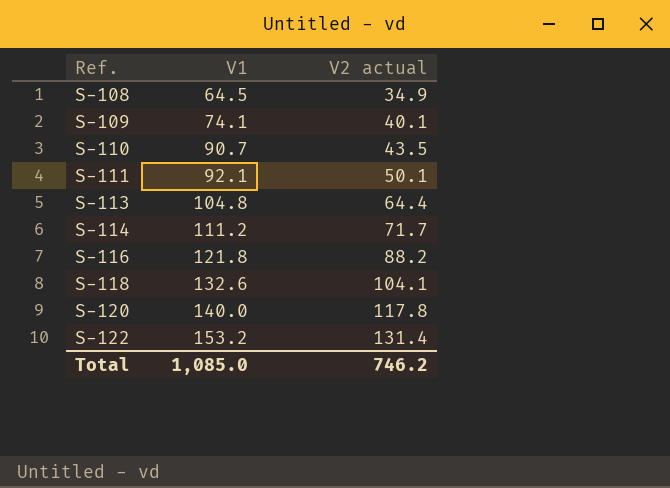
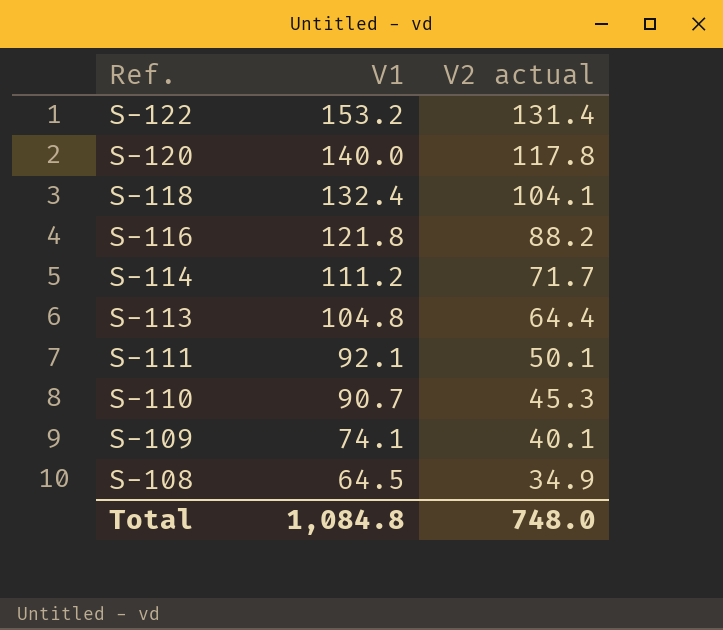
row order: Ref. ascending -> Ref. descending
S-118 | V1: 132.6 -> 132.4
S-110 | V2 actual: 43.5 -> 45.3
Total | V1: 1,085.0 -> 1,084.8
Total | V2 actual: 746.2 -> 748.0

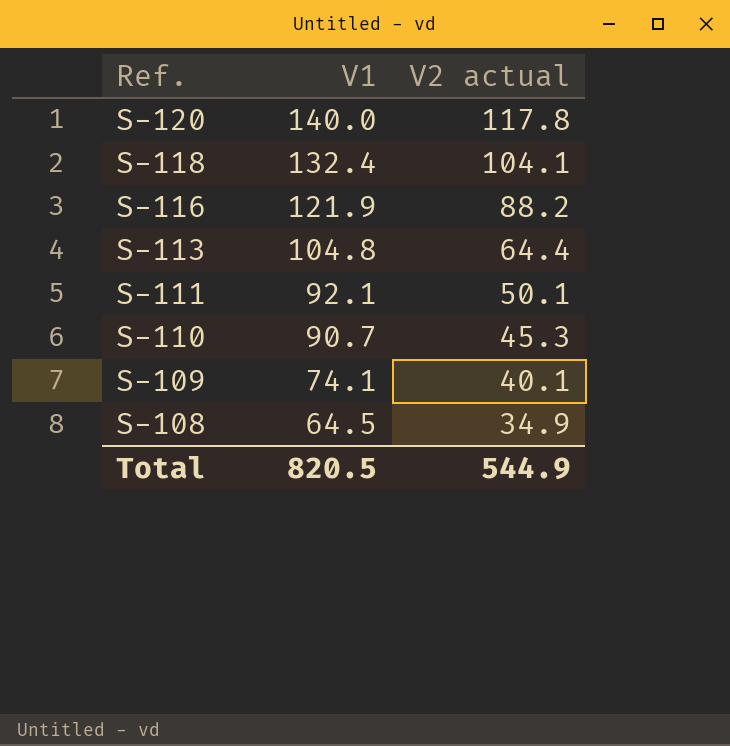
row S-122: 153.2 | 131.4 -> none
row S-114: 111.2 | 71.7 -> none
S-116 | V1: 121.8 -> 121.9
Total | V1: 1,084.8 -> 820.5
Total | V2 actual: 748.0 -> 544.9

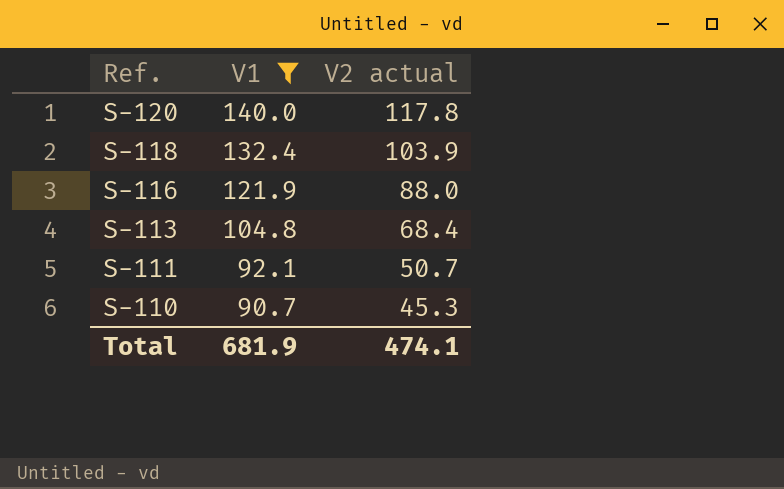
filter: none -> V1 >= 90.7
S-118 | V2 actual: 104.1 -> 103.9
S-116 | V2 actual: 88.2 -> 88.0
S-113 | V2 actual: 64.4 -> 68.4
S-111 | V2 actual: 50.1 -> 50.7
Total | V1: 820.5 -> 681.9
Total | V2 actual: 544.9 -> 474.1

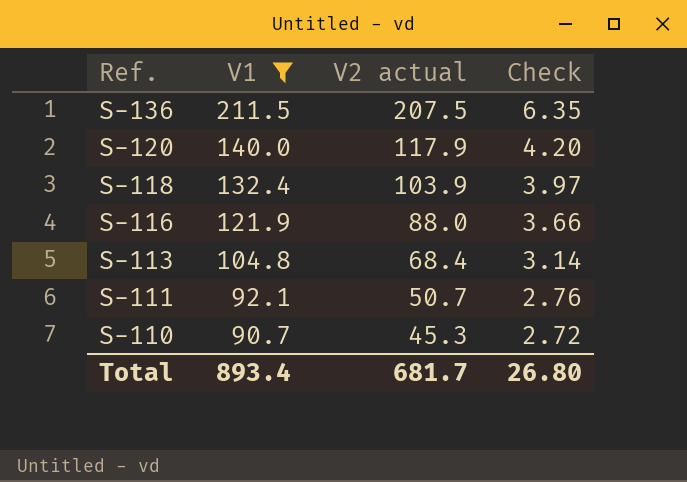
column Check | formula: none -> [V1] * 0.03
row S-136: none -> 211.5 | 207.5 | 6.35
S-120 | V2 actual: 117.8 -> 117.9
Total | V1: 681.9 -> 893.4
Total | V2 actual: 474.1 -> 681.7

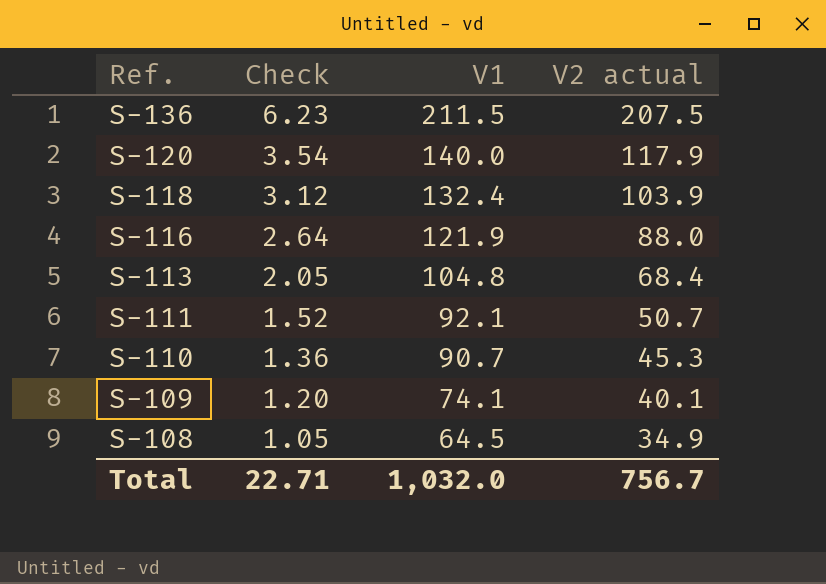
filter: V1 >= 90.7 -> none
column Check | formula: [V1] * 0.03 -> [V2 actual] * 0.03
column Check | position: 4 -> 2
Total | Check: 26.80 -> 22.71
Total | V1: 893.4 -> 1,032.0
Total | V2 actual: 681.7 -> 756.7

